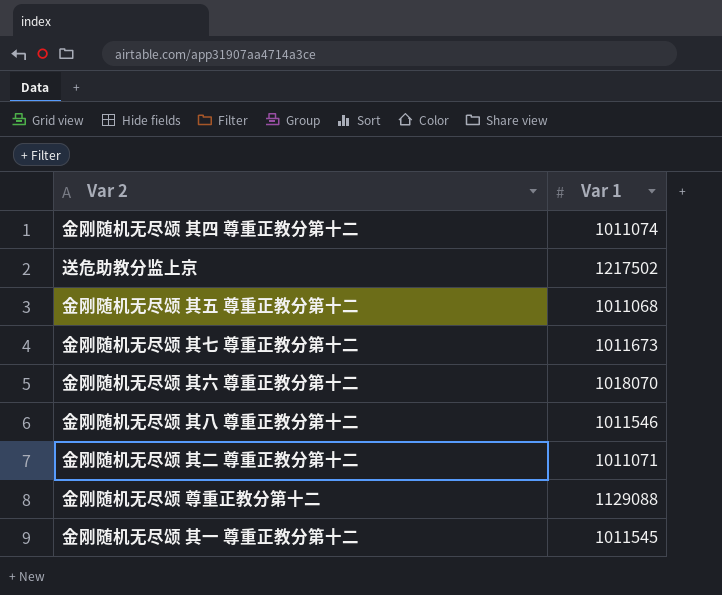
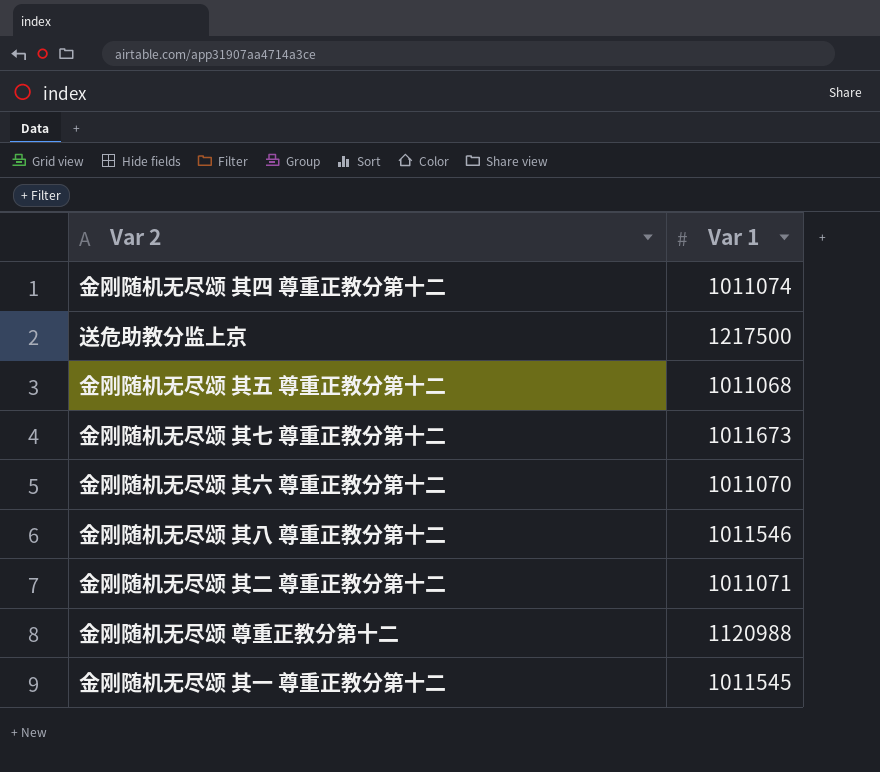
送危助教分监上京 | Var 1: 1217502 -> 1217500
金刚随机无尽颂 其六 尊重正教分第十二 | Var 1: 1018070 -> 1011070
金刚随机无尽颂 尊重正教分第十二 | Var 1: 1129088 -> 1120988

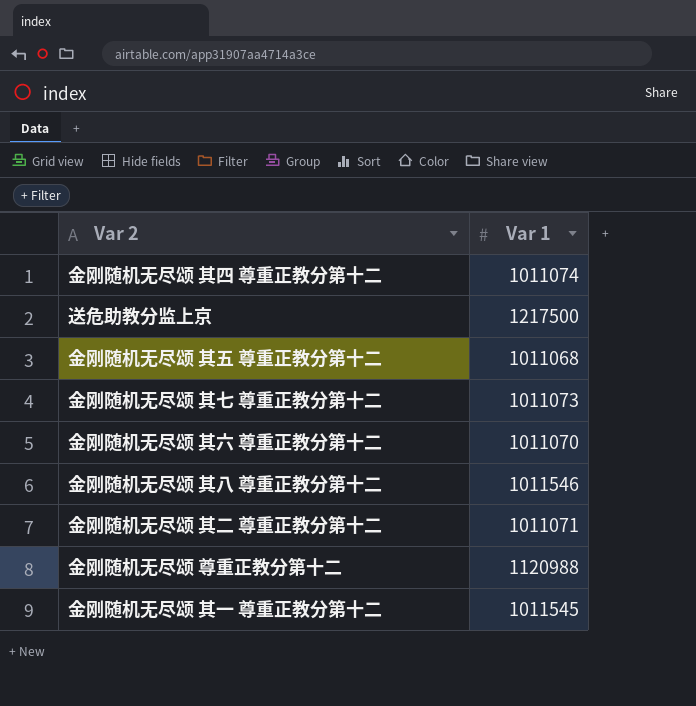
金刚随机无尽颂 其七 尊重正教分第十二 | Var 1: 1011673 -> 1011073

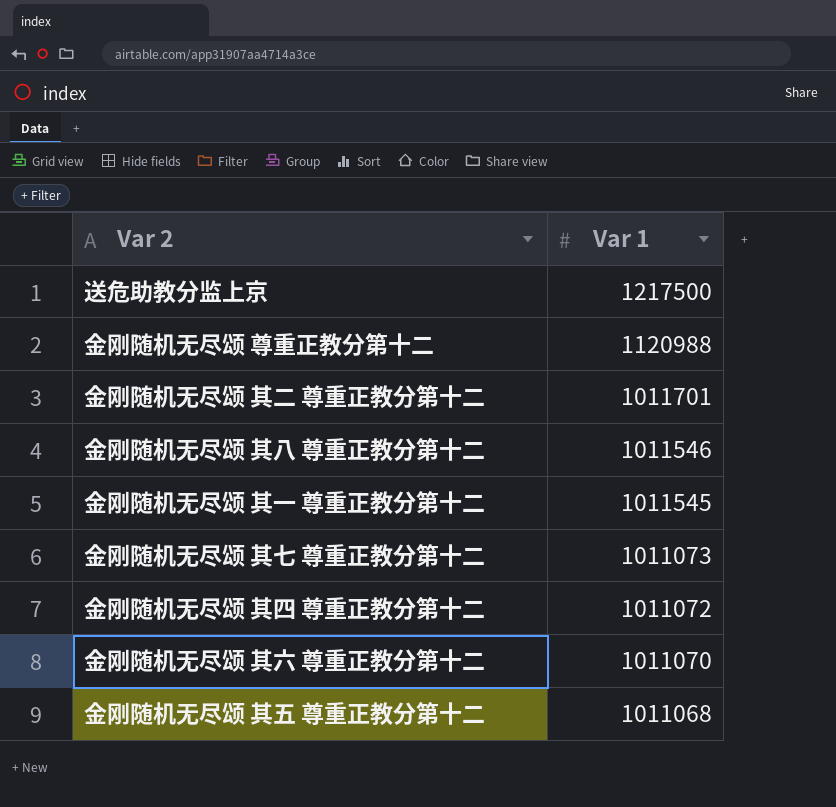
row order: none -> Var 1 descending
金刚随机无尽颂 其二 尊重正教分第十二 | Var 1: 1011071 -> 1011701
金刚随机无尽颂 其四 尊重正教分第十二 | Var 1: 1011074 -> 1011072

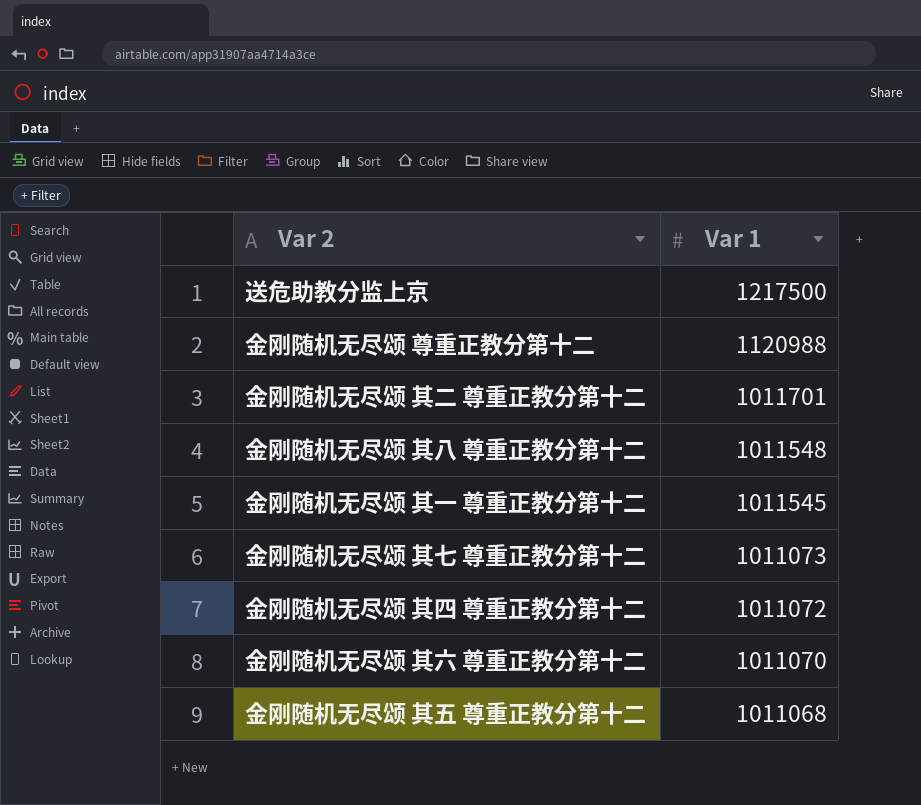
金刚随机无尽颂 其八 尊重正教分第十二 | Var 1: 1011546 -> 1011548

